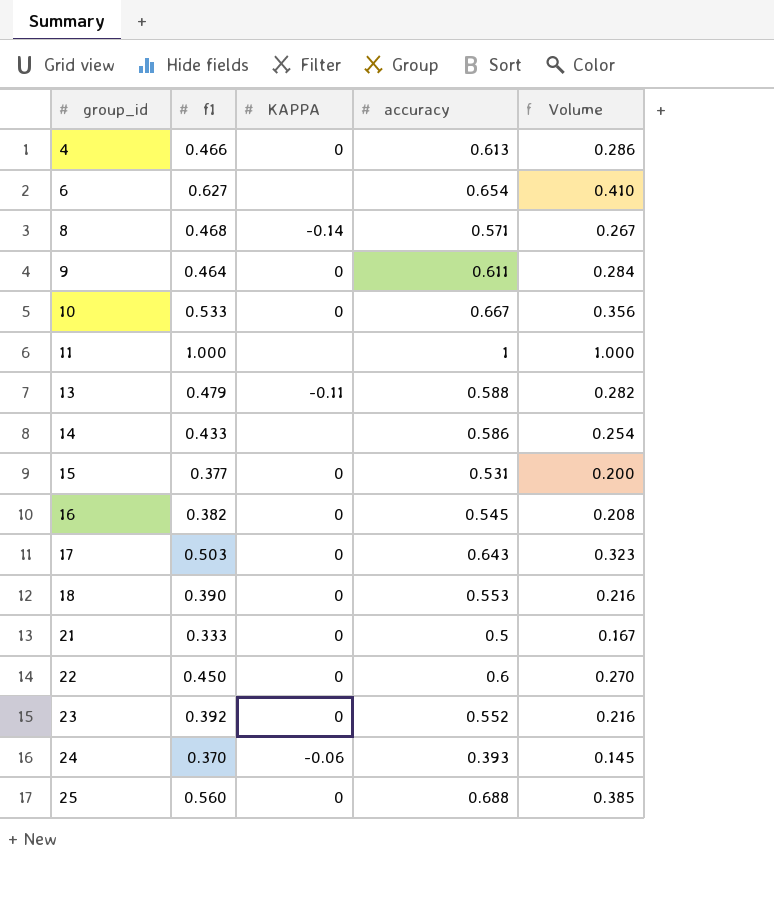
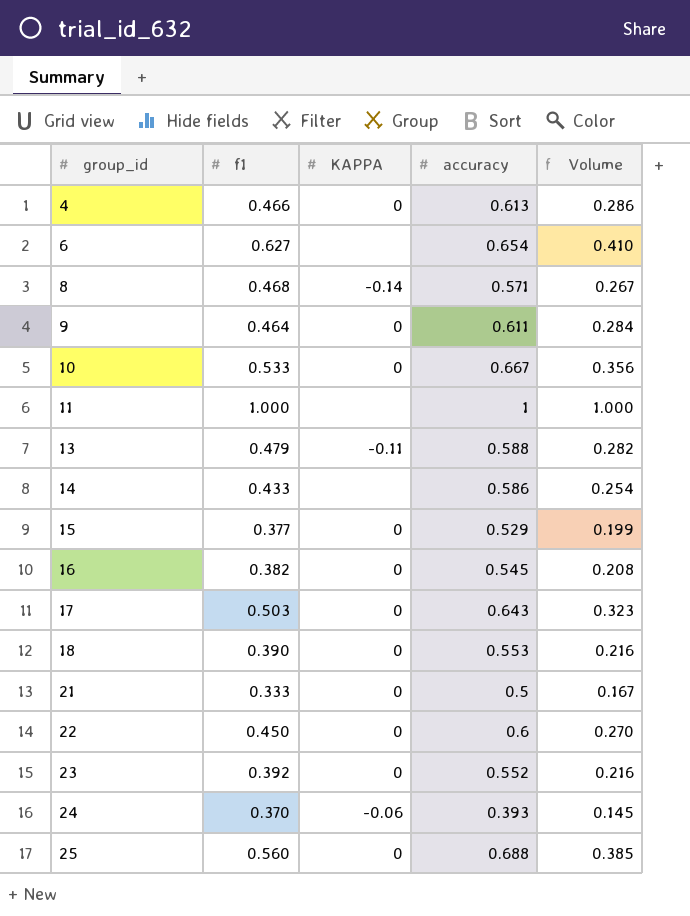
15 | accuracy: 0.531 -> 0.529
15 | Volume: 0.200 -> 0.199

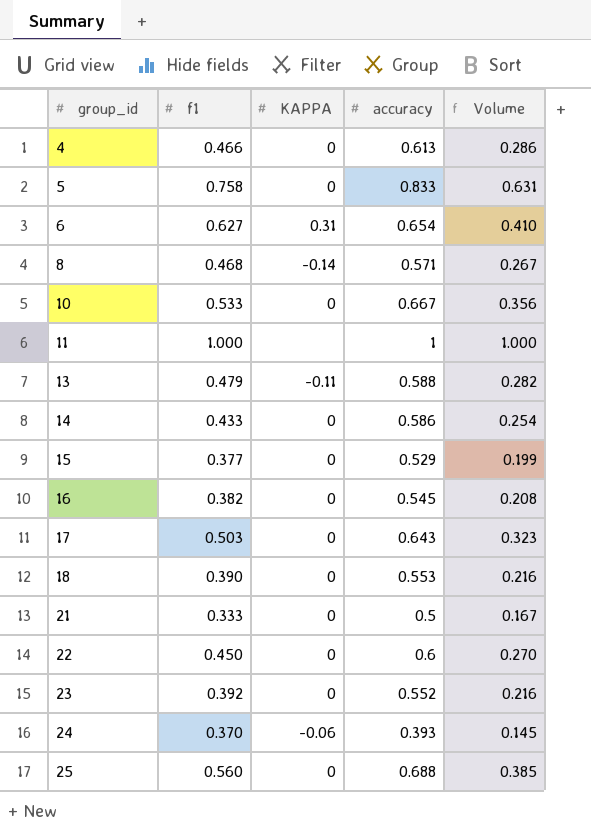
row 9: 0.464 | 0 | 0.611 | 0.284 -> none
row 5: none -> 0.758 | 0 | 0.833 | 0.631
6 | KAPPA: none -> 0.31
14 | KAPPA: none -> 0

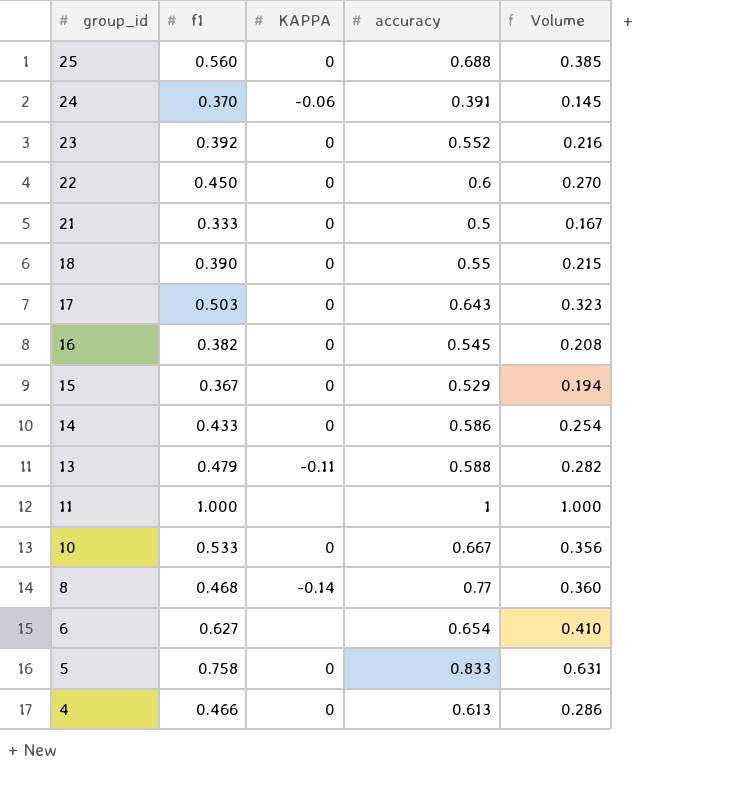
row order: group_id ascending -> group_id descending
24 | accuracy: 0.393 -> 0.391
18 | accuracy: 0.553 -> 0.55
18 | Volume: 0.216 -> 0.215
15 | f1: 0.377 -> 0.367
15 | Volume: 0.199 -> 0.194
8 | accuracy: 0.571 -> 0.77
8 | Volume: 0.267 -> 0.360
6 | KAPPA: 0.31 -> none

